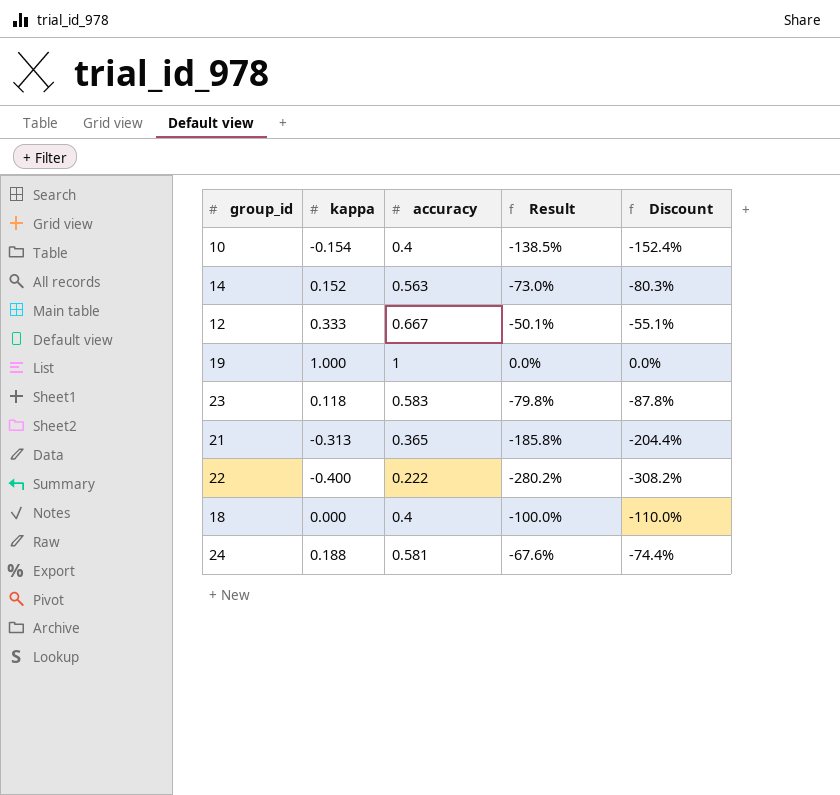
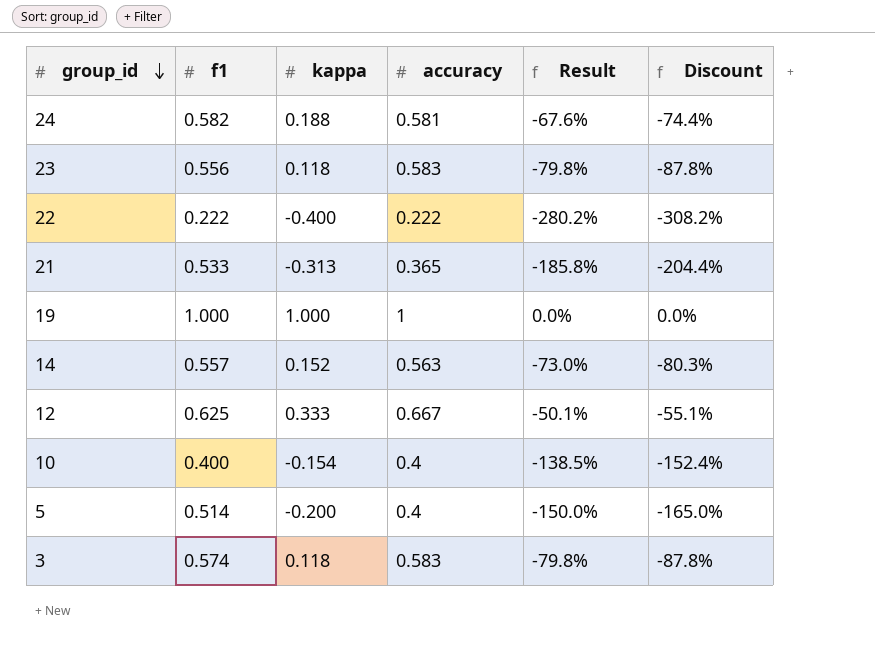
row order: none -> group_id descending
column f1 | position: none -> 2
row 18: 0.000 | 0.4 | -100.0% | -110.0% -> none
row 5: none -> 0.514 | -0.200 | 0.4 | -150.0% | -165.0%
row 3: none -> 0.574 | 0.118 | 0.583 | -79.8% | -87.8%

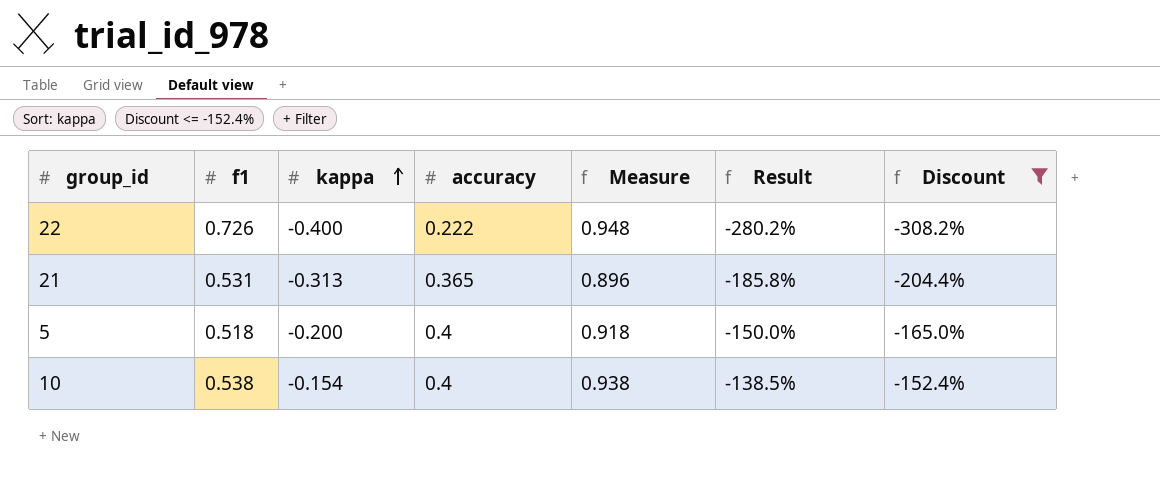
filter: none -> Discount <= -152.4%
row order: group_id descending -> kappa ascending
column Measure | formula: none -> [f1] + [accuracy]
22 | f1: 0.222 -> 0.726
21 | f1: 0.533 -> 0.531
5 | f1: 0.514 -> 0.518
10 | f1: 0.400 -> 0.538

